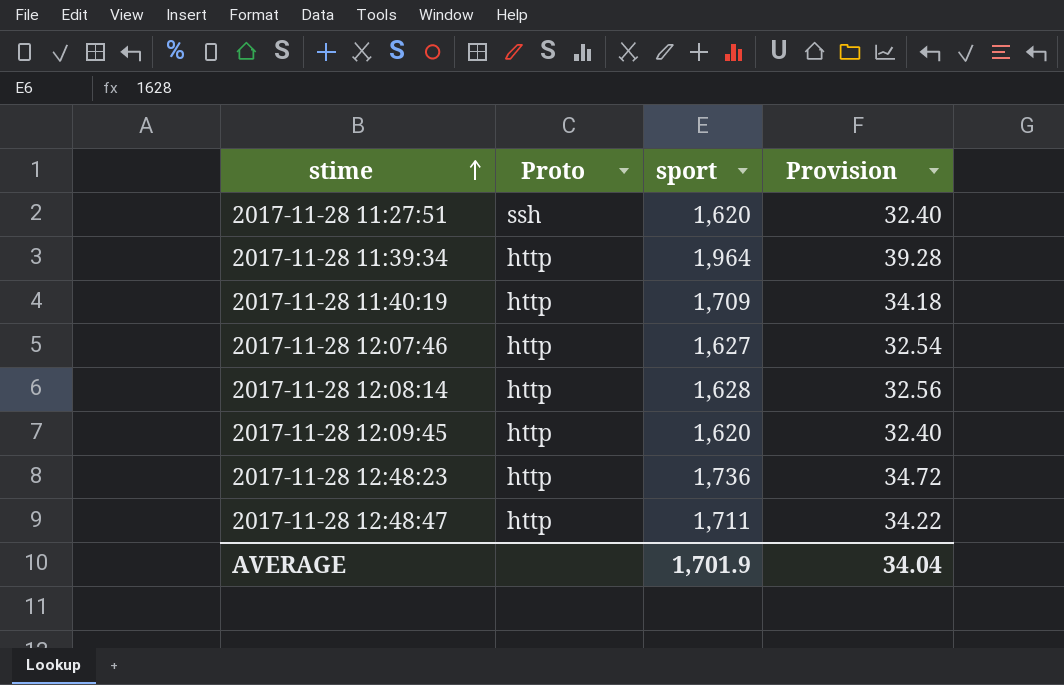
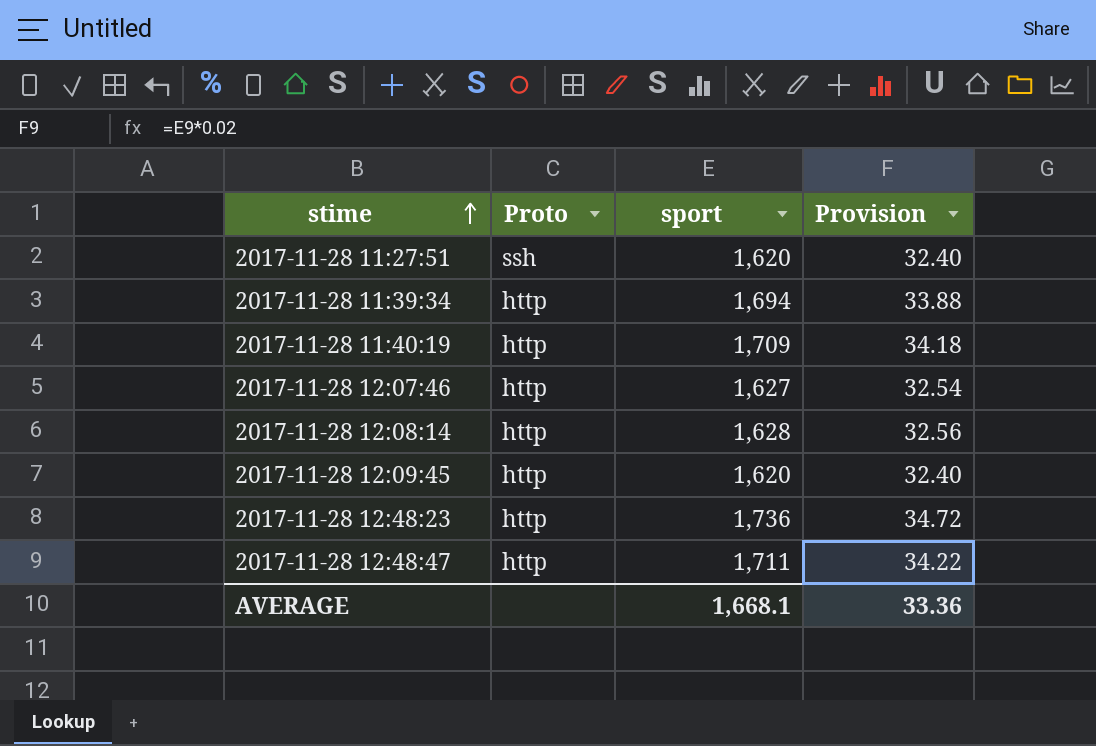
2017-11-28 11:39:34 | sport: 1,964 -> 1,694
2017-11-28 11:39:34 | Provision: 39.28 -> 33.88
AVERAGE | sport: 1,701.9 -> 1,668.1
AVERAGE | Provision: 34.04 -> 33.36

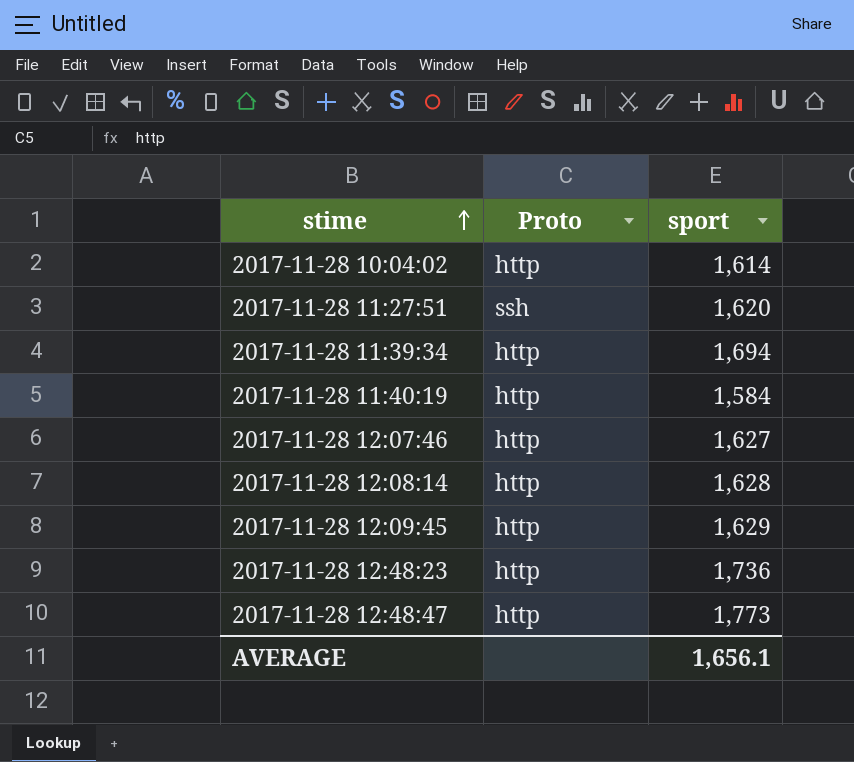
column Provision | formula: [sport] * 0.02 -> none
row 2017-11-28 10:04:02: none -> http | 1,614
2017-11-28 11:40:19 | sport: 1,709 -> 1,584
2017-11-28 12:09:45 | sport: 1,620 -> 1,629
2017-11-28 12:48:47 | sport: 1,711 -> 1,773
AVERAGE | sport: 1,668.1 -> 1,656.1

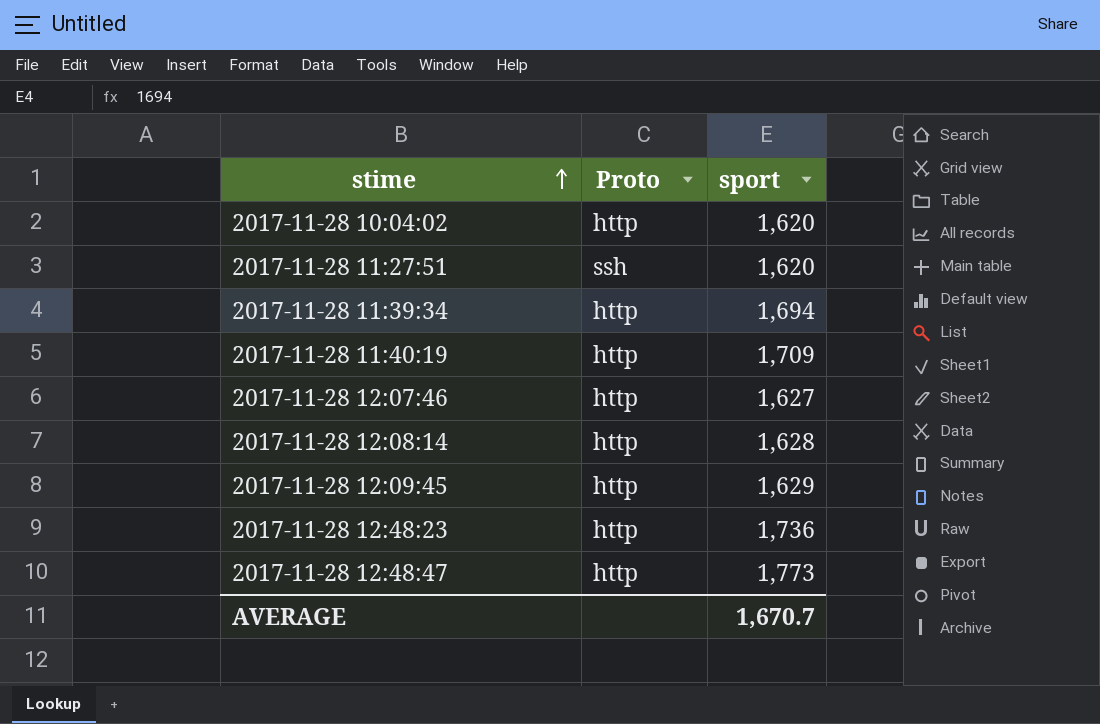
2017-11-28 10:04:02 | sport: 1,614 -> 1,620
2017-11-28 11:40:19 | sport: 1,584 -> 1,709
AVERAGE | sport: 1,656.1 -> 1,670.7

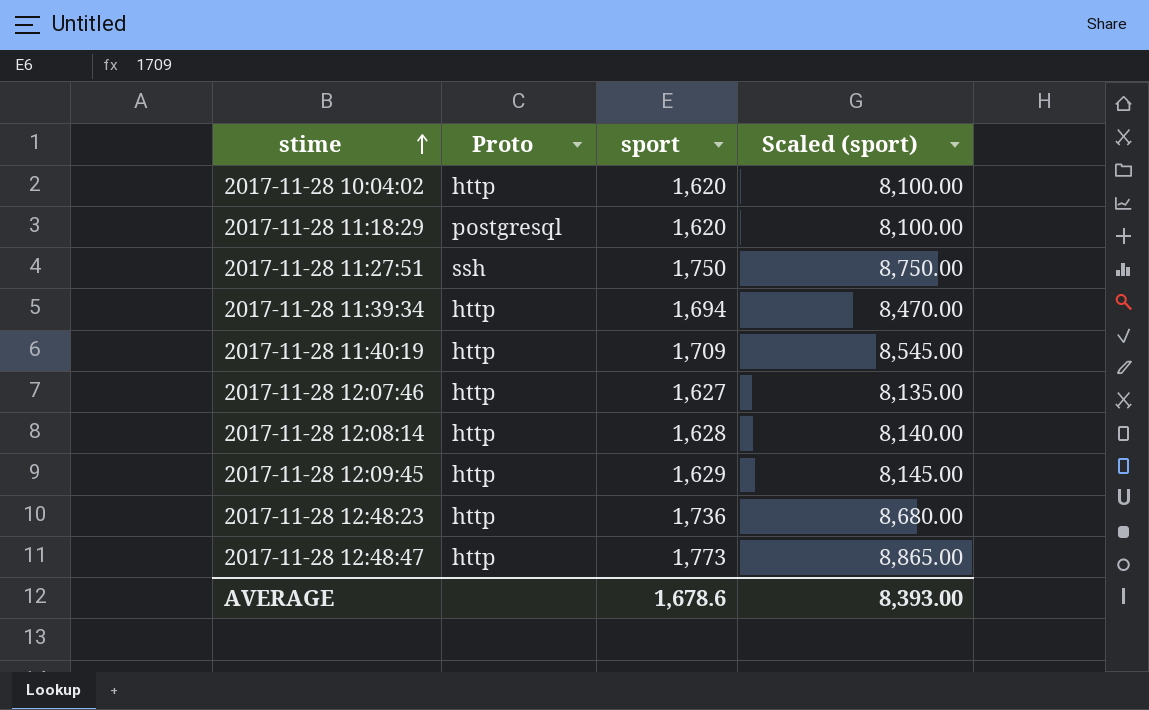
column Scaled (sport) | formula: none -> [sport] * 5
row 2017-11-28 11:18:29: none -> postgresql | 1,620 | 8,100.00
2017-11-28 11:27:51 | sport: 1,620 -> 1,750
AVERAGE | sport: 1,670.7 -> 1,678.6

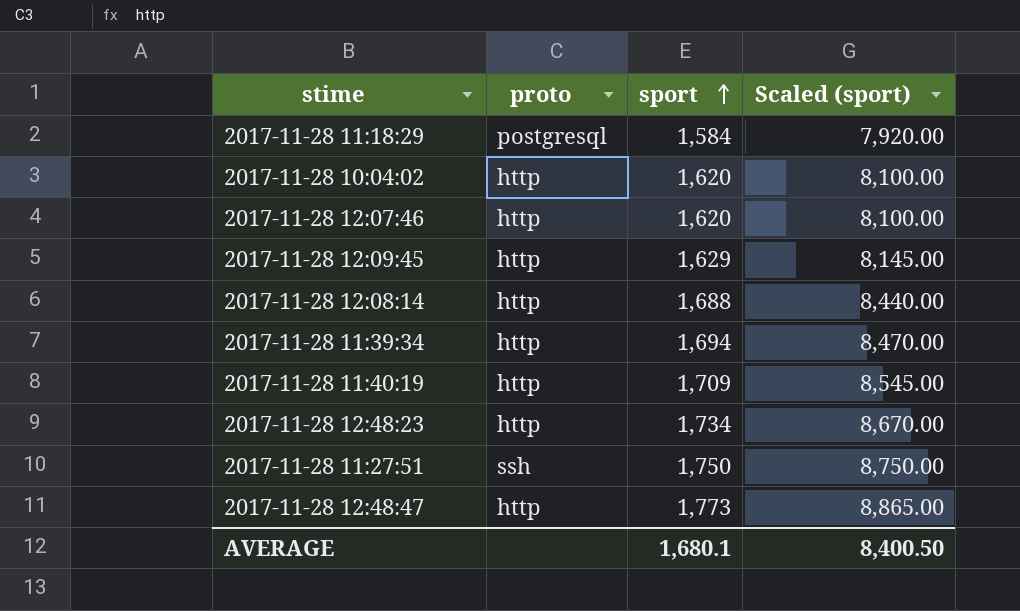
row order: stime ascending -> sport ascending
column name: Proto -> proto
2017-11-28 11:18:29 | sport: 1,620 -> 1,584
2017-11-28 11:18:29 | Scaled (sport): 8,100.00 -> 7,920.00
2017-11-28 12:07:46 | sport: 1,627 -> 1,620
2017-11-28 12:07:46 | Scaled (sport): 8,135.00 -> 8,100.00
2017-11-28 12:08:14 | sport: 1,628 -> 1,688
2017-11-28 12:08:14 | Scaled (sport): 8,140.00 -> 8,440.00
2017-11-28 12:48:23 | sport: 1,736 -> 1,734
2017-11-28 12:48:23 | Scaled (sport): 8,680.00 -> 8,670.00
AVERAGE | sport: 1,678.6 -> 1,680.1
AVERAGE | Scaled (sport): 8,393.00 -> 8,400.50

